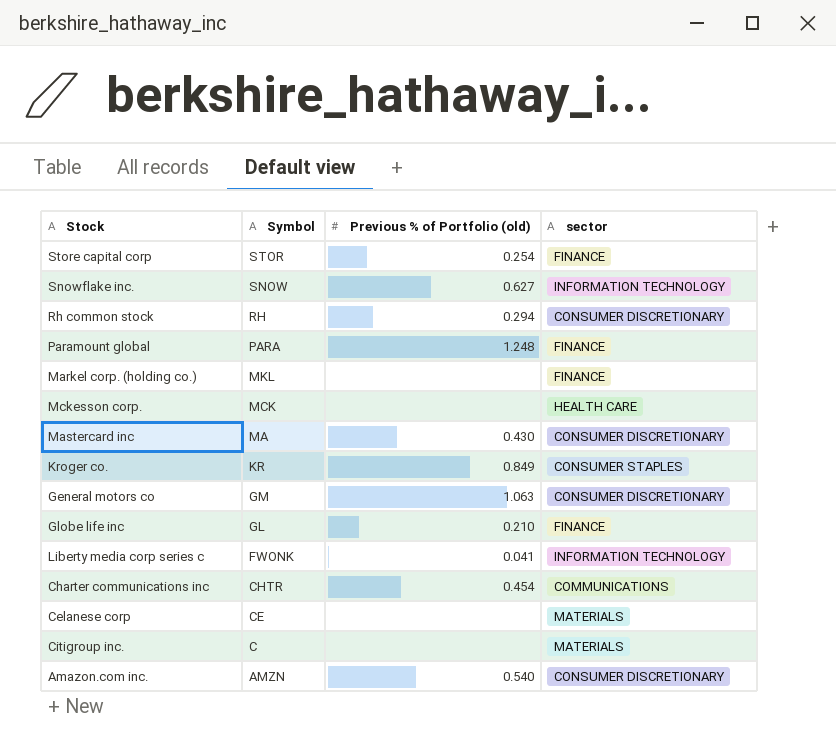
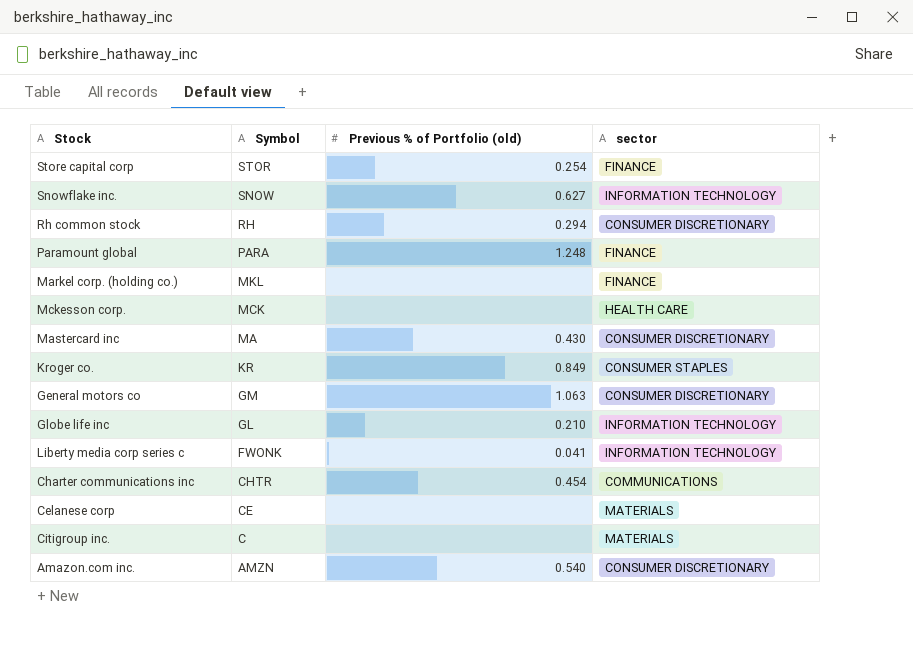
Globe life inc | sector: FINANCE -> INFORMATION TECHNOLOGY

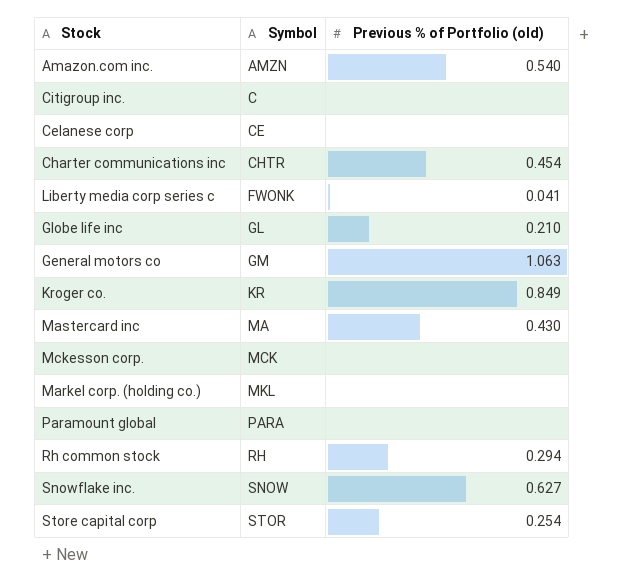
row order: Symbol descending -> Symbol ascending
column sector | position: 4 -> none
Paramount global | Previous % of Portfolio (old): 1.248 -> none

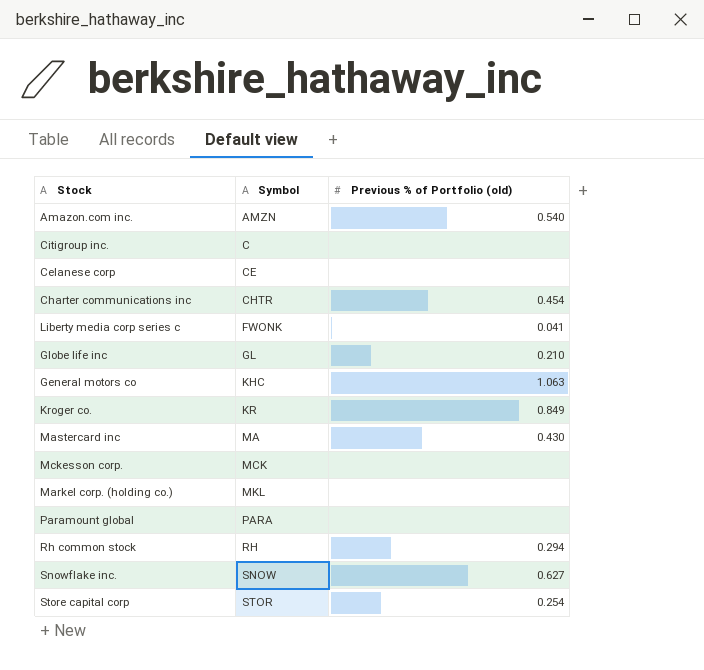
General motors co | Symbol: GM -> KHC

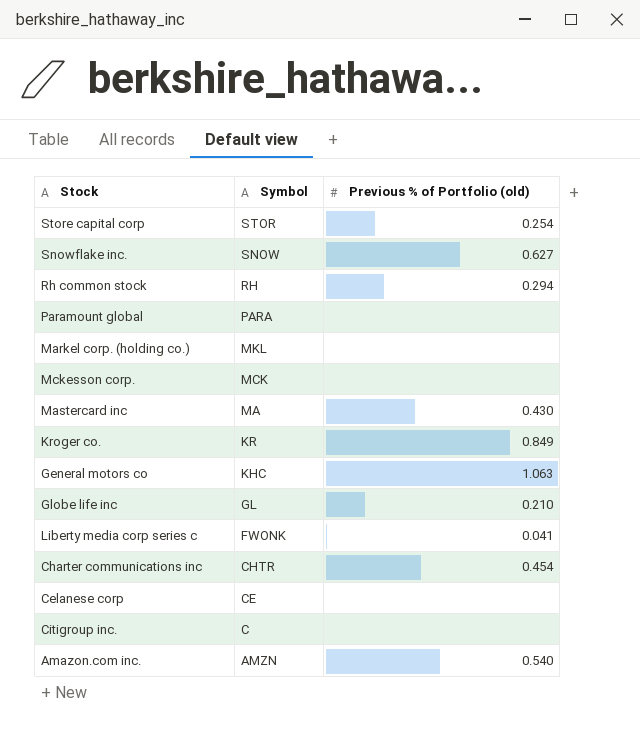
row order: Symbol ascending -> Symbol descending

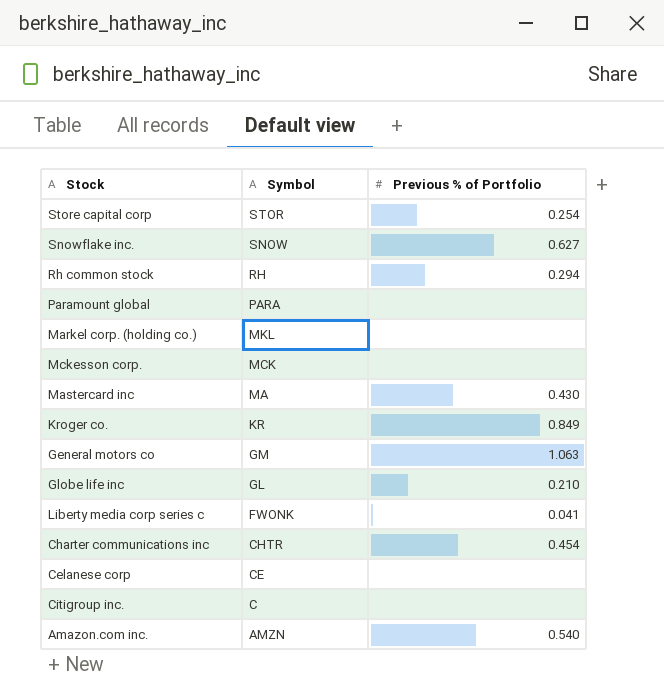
column name: Previous % of Portfolio (old) -> Previous % of Portfolio
General motors co | Symbol: KHC -> GM

